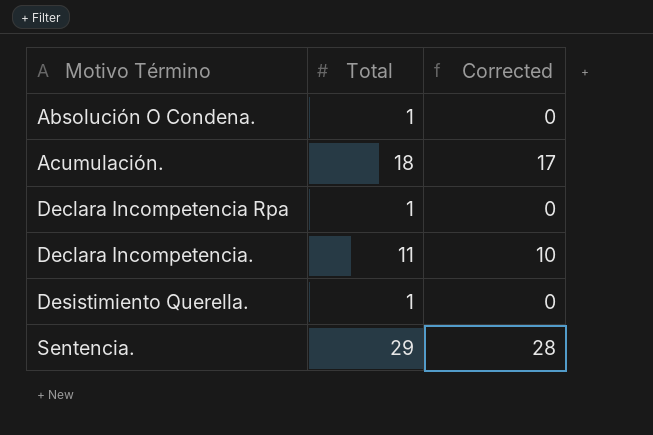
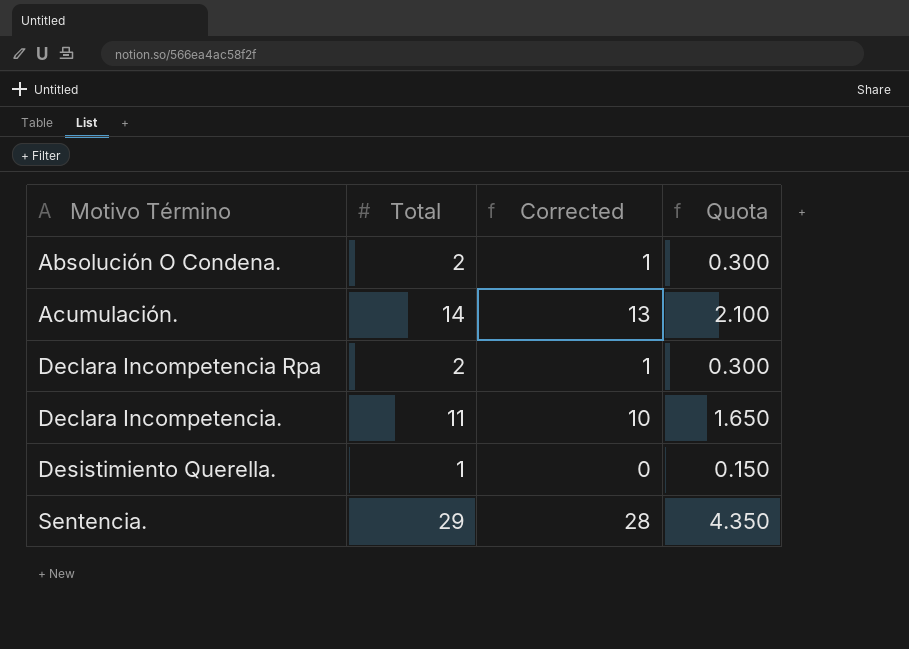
column Quota | formula: none -> [Total] * 0.15
Absolución O Condena. | Total: 1 -> 2
Absolución O Condena. | Corrected: 0 -> 1
Acumulación. | Total: 18 -> 14
Acumulación. | Corrected: 17 -> 13
Declara Incompetencia Rpa | Total: 1 -> 2
Declara Incompetencia Rpa | Corrected: 0 -> 1

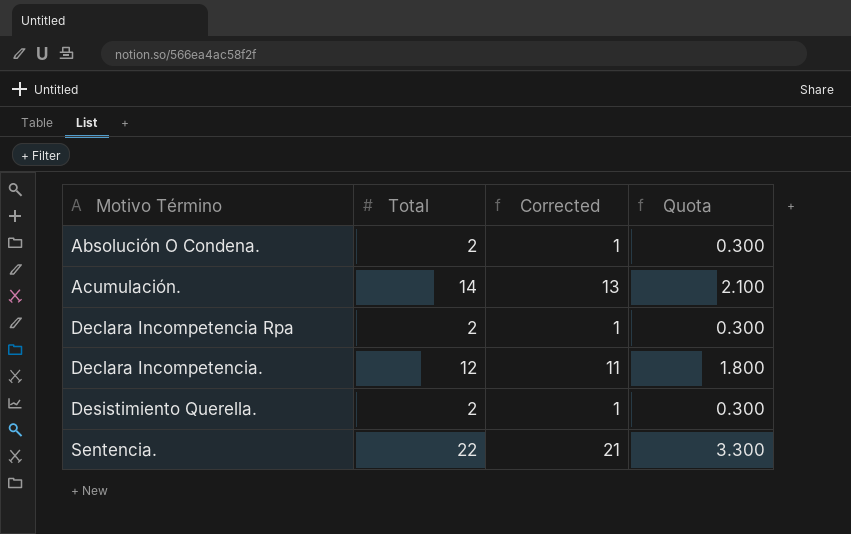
Declara Incompetencia. | Total: 11 -> 12
Declara Incompetencia. | Corrected: 10 -> 11
Declara Incompetencia. | Quota: 1.650 -> 1.800
Desistimiento Querella. | Total: 1 -> 2
Desistimiento Querella. | Corrected: 0 -> 1
Desistimiento Querella. | Quota: 0.150 -> 0.300
Sentencia. | Total: 29 -> 22
Sentencia. | Corrected: 28 -> 21
Sentencia. | Quota: 4.350 -> 3.300

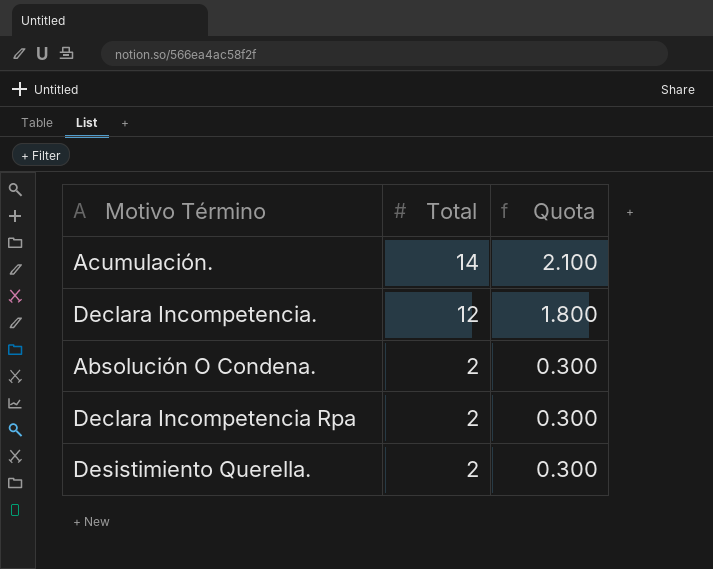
row order: Motivo Término ascending -> Total descending
column Corrected | formula: [Total] - 1 -> none
row Sentencia.: 22 | 21 | 3.300 -> none

